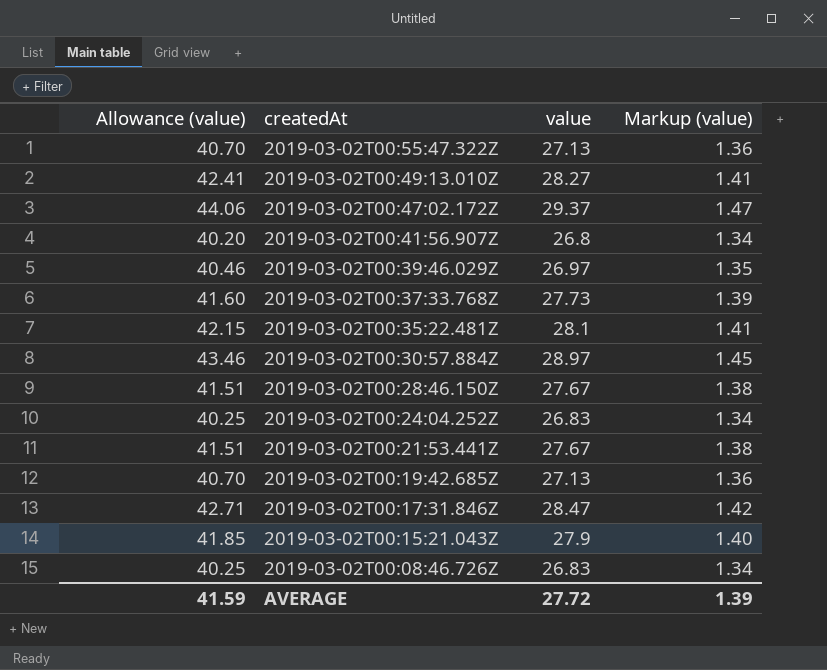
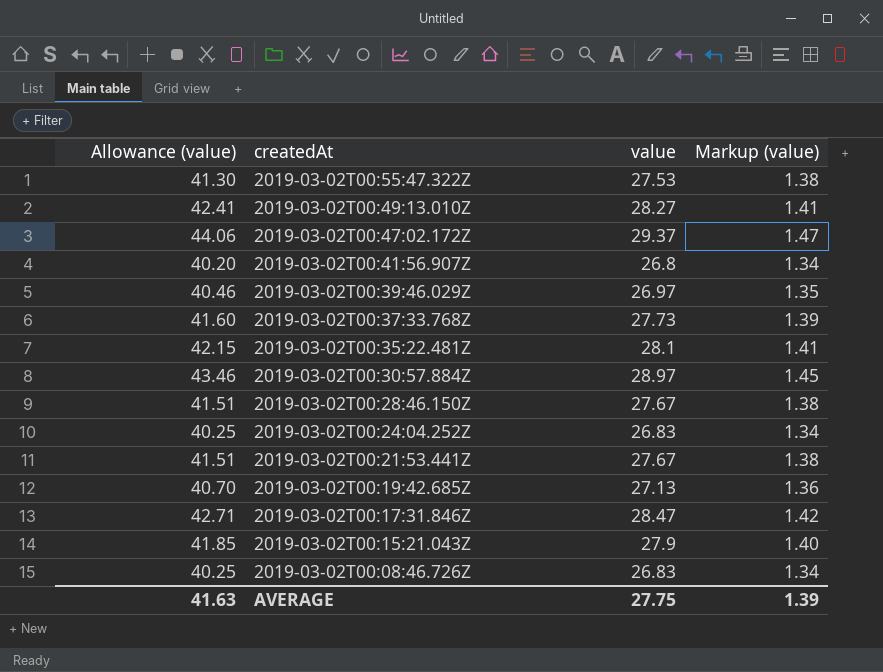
2019-03-02T00:55:47.322Z | Allowance (value): 40.70 -> 41.30
2019-03-02T00:55:47.322Z | value: 27.13 -> 27.53
2019-03-02T00:55:47.322Z | Markup (value): 1.36 -> 1.38
AVERAGE | Allowance (value): 41.59 -> 41.63
AVERAGE | value: 27.72 -> 27.75

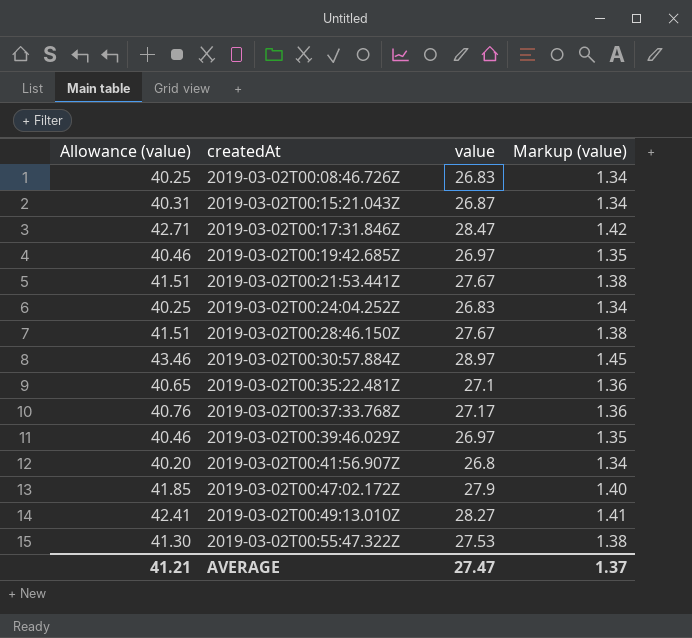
row order: createdAt descending -> createdAt ascending
2019-03-02T00:15:21.043Z | Allowance (value): 41.85 -> 40.31
2019-03-02T00:15:21.043Z | value: 27.9 -> 26.87
2019-03-02T00:15:21.043Z | Markup (value): 1.40 -> 1.34
2019-03-02T00:19:42.685Z | Allowance (value): 40.70 -> 40.46
2019-03-02T00:19:42.685Z | value: 27.13 -> 26.97
2019-03-02T00:19:42.685Z | Markup (value): 1.36 -> 1.35
2019-03-02T00:35:22.481Z | Allowance (value): 42.15 -> 40.65
2019-03-02T00:35:22.481Z | value: 28.1 -> 27.1
2019-03-02T00:35:22.481Z | Markup (value): 1.41 -> 1.36
2019-03-02T00:37:33.768Z | Allowance (value): 41.60 -> 40.76
2019-03-02T00:37:33.768Z | value: 27.73 -> 27.17
2019-03-02T00:37:33.768Z | Markup (value): 1.39 -> 1.36
2019-03-02T00:47:02.172Z | Allowance (value): 44.06 -> 41.85
2019-03-02T00:47:02.172Z | value: 29.37 -> 27.9
2019-03-02T00:47:02.172Z | Markup (value): 1.47 -> 1.40
AVERAGE | Allowance (value): 41.63 -> 41.21
AVERAGE | value: 27.75 -> 27.47
AVERAGE | Markup (value): 1.39 -> 1.37

